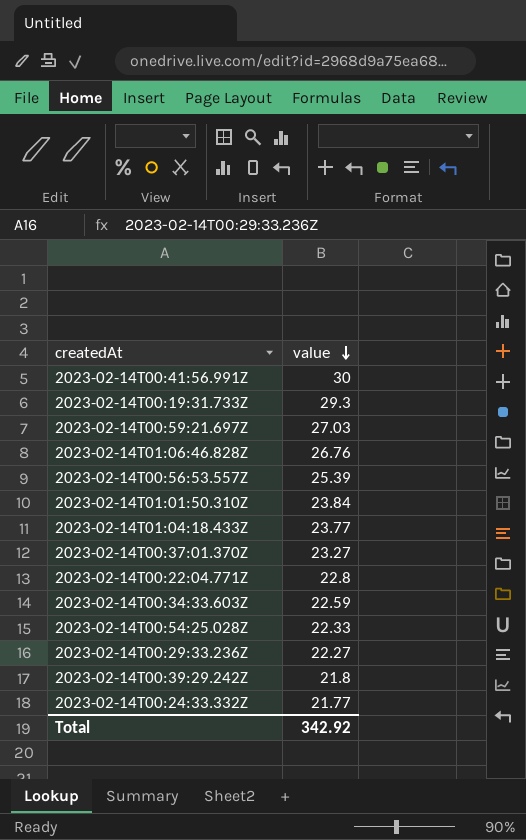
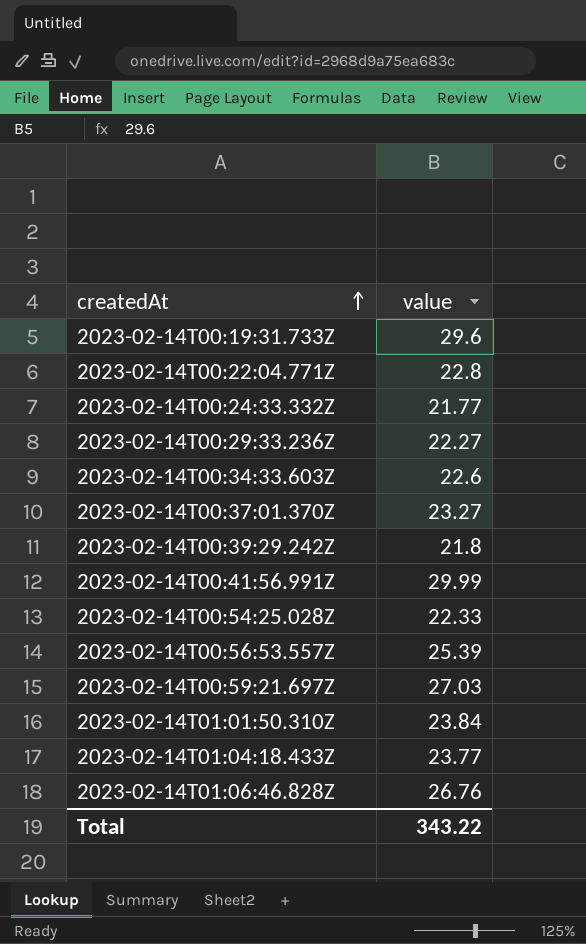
row order: value descending -> createdAt ascending
2023-02-14T00:19:31.733Z | value: 29.3 -> 29.6
2023-02-14T00:34:33.603Z | value: 22.59 -> 22.6
2023-02-14T00:41:56.991Z | value: 30 -> 29.99
Total | value: 342.92 -> 343.22

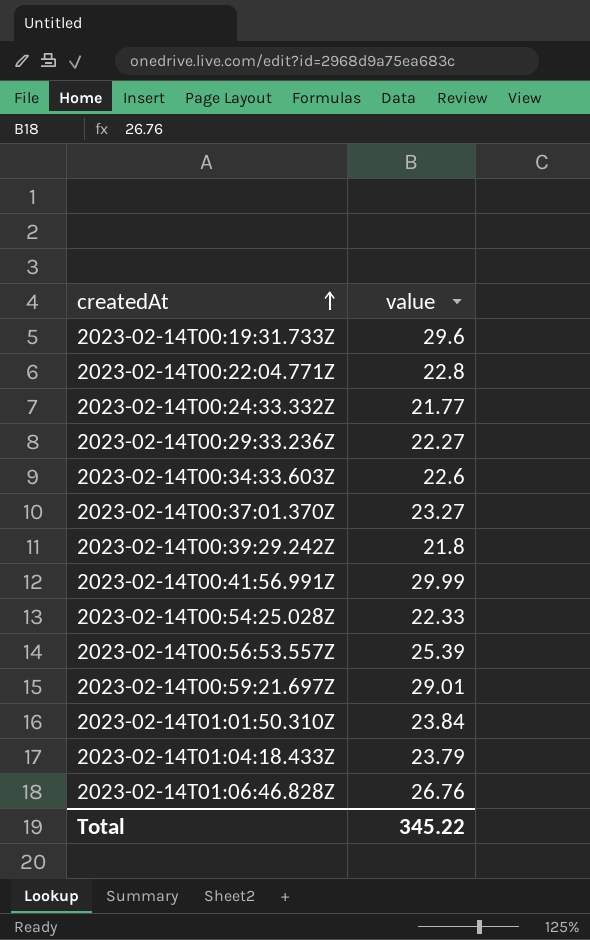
2023-02-14T00:59:21.697Z | value: 27.03 -> 29.01
2023-02-14T01:04:18.433Z | value: 23.77 -> 23.79
Total | value: 343.22 -> 345.22

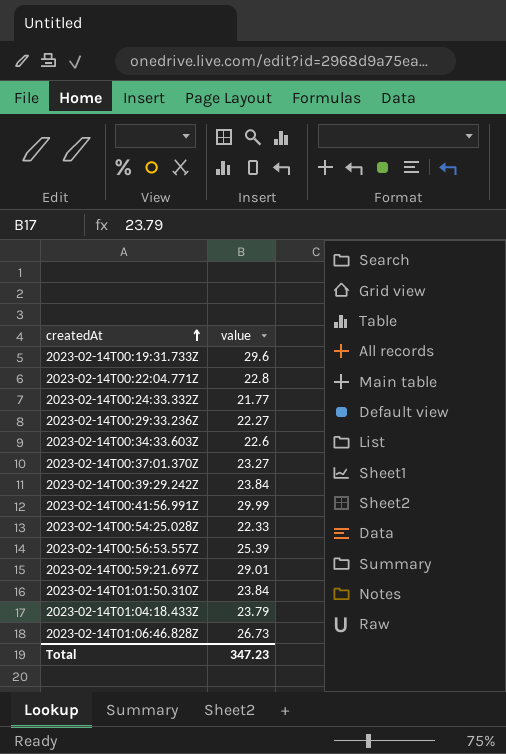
2023-02-14T00:39:29.242Z | value: 21.8 -> 23.84
2023-02-14T01:06:46.828Z | value: 26.76 -> 26.73
Total | value: 345.22 -> 347.23

